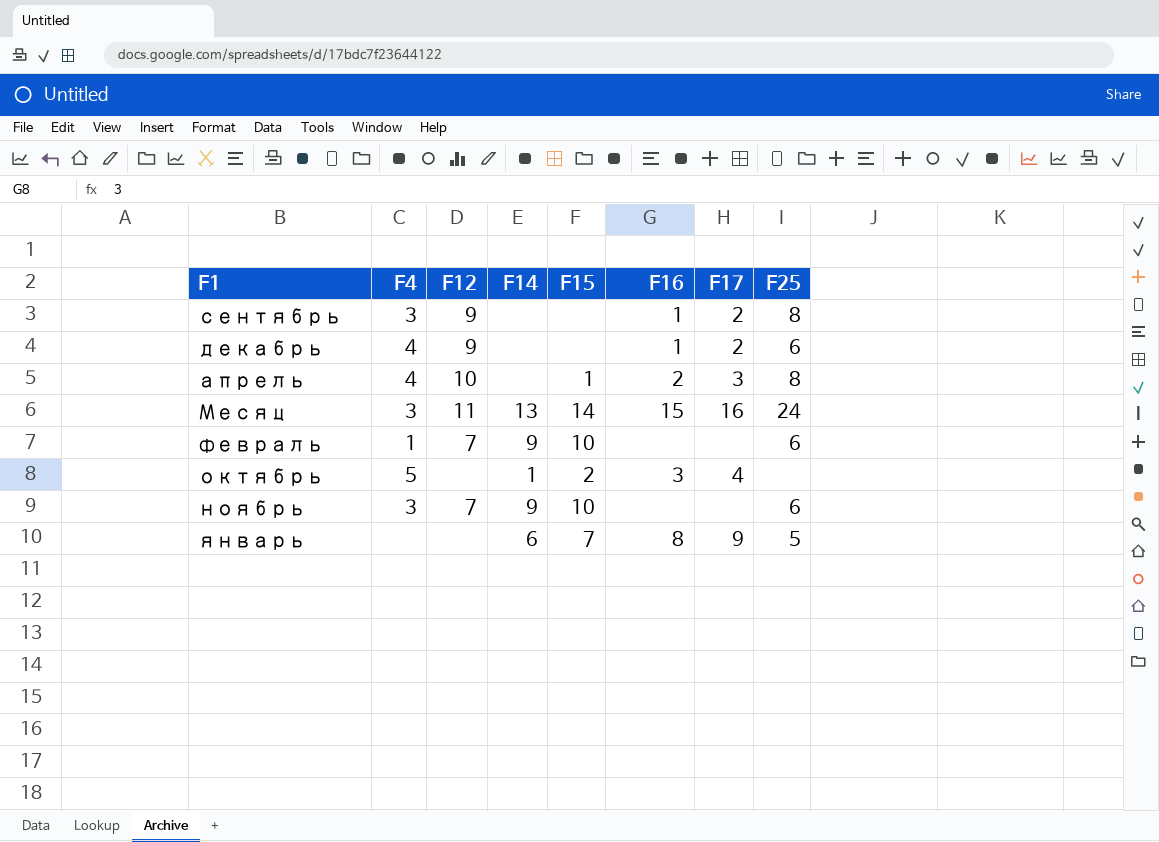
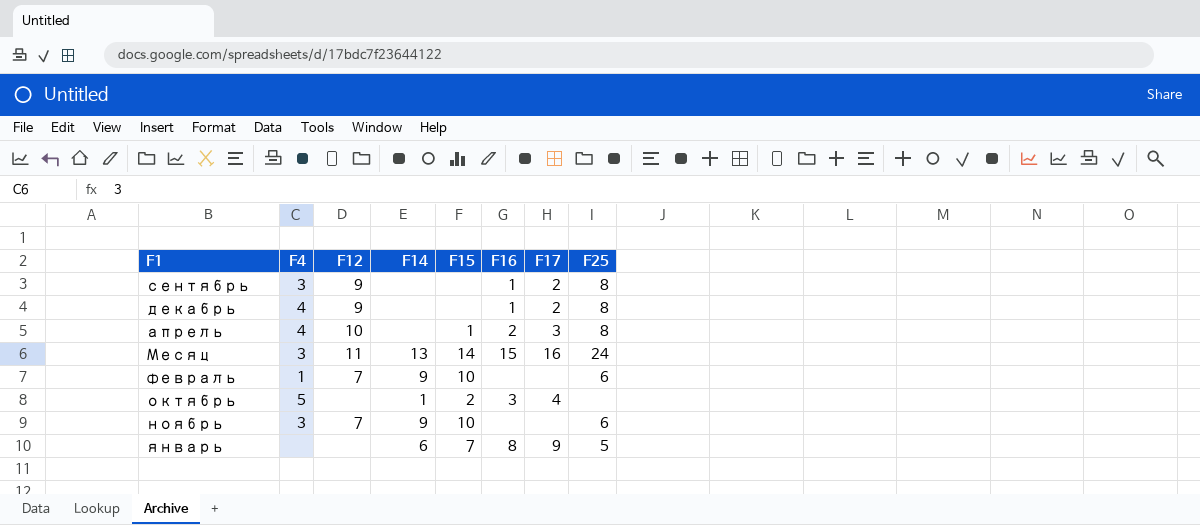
декабрь | F25: 6 -> 8

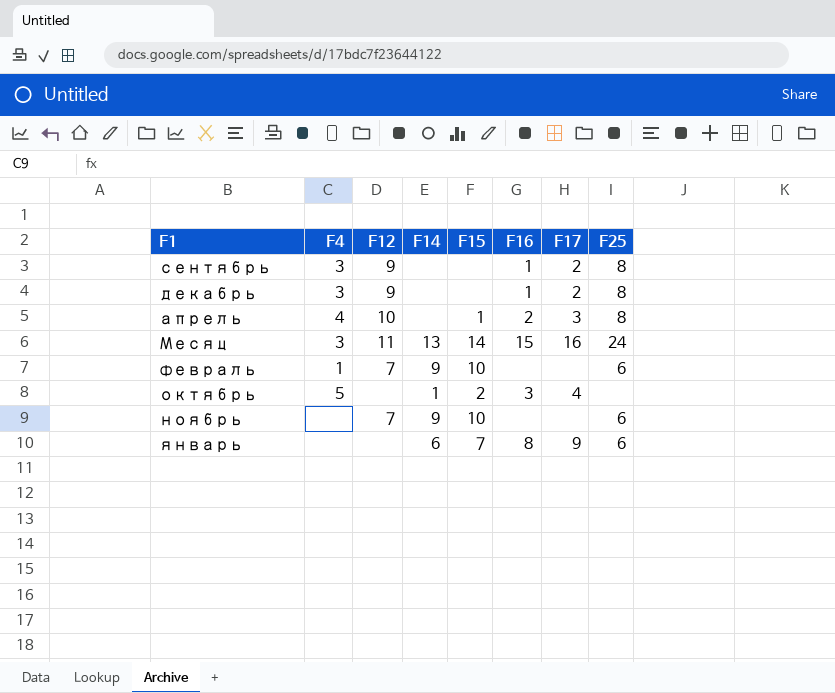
декабрь | F4: 4 -> 3
ноябрь | F4: 3 -> none
январь | F25: 5 -> 6

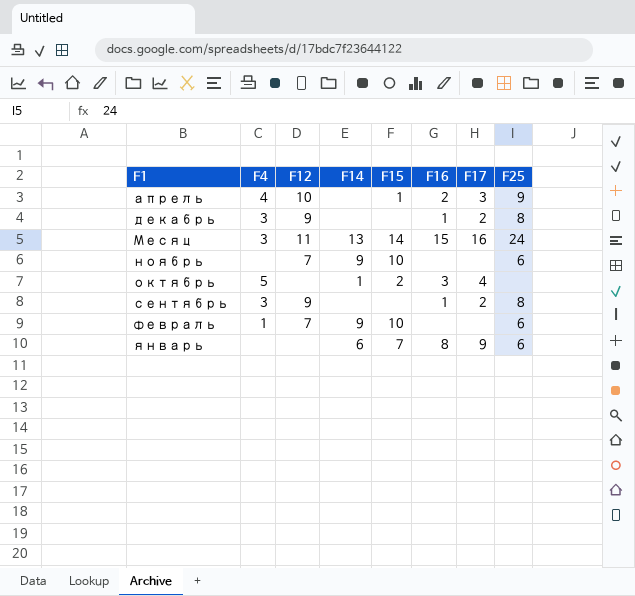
row order: none -> F1 ascending
апрель | F25: 8 -> 9

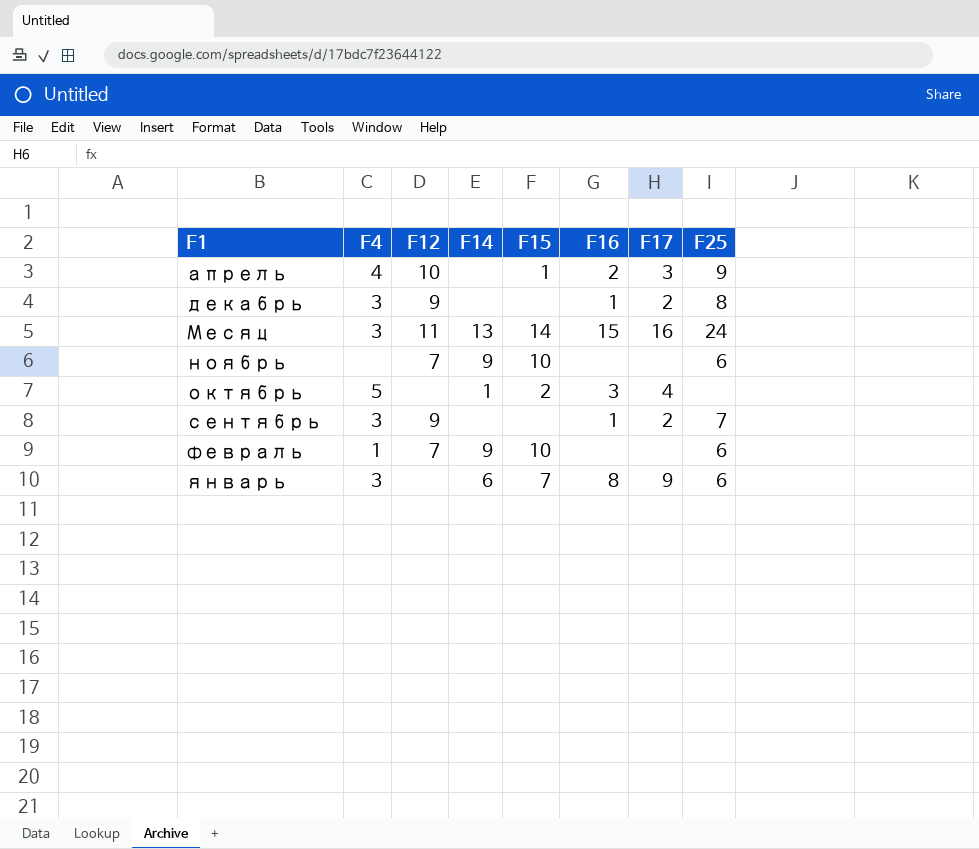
сентябрь | F25: 8 -> 7
январь | F4: none -> 3

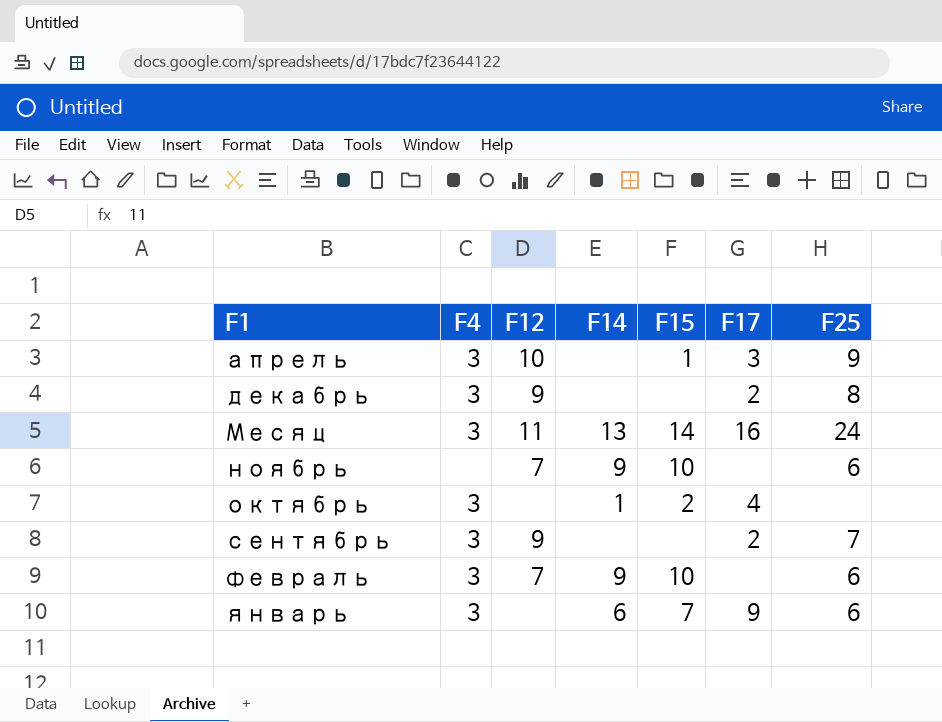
column F16 | position: 6 -> none
апрель | F4: 4 -> 3
октябрь | F4: 5 -> 3
февраль | F4: 1 -> 3

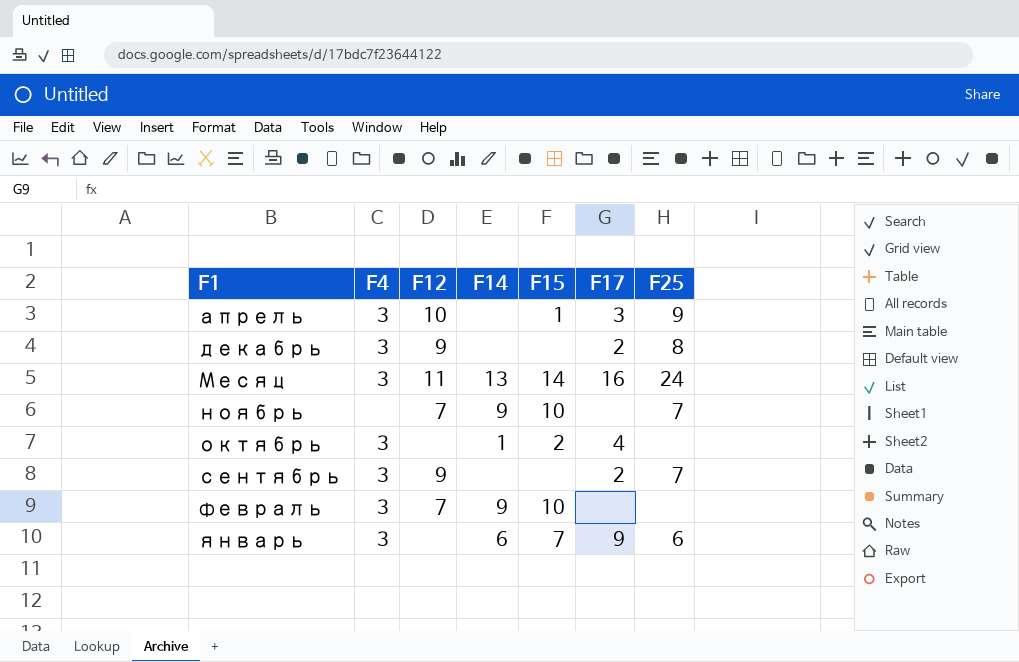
ноябрь | F25: 6 -> 7
февраль | F25: 6 -> none

